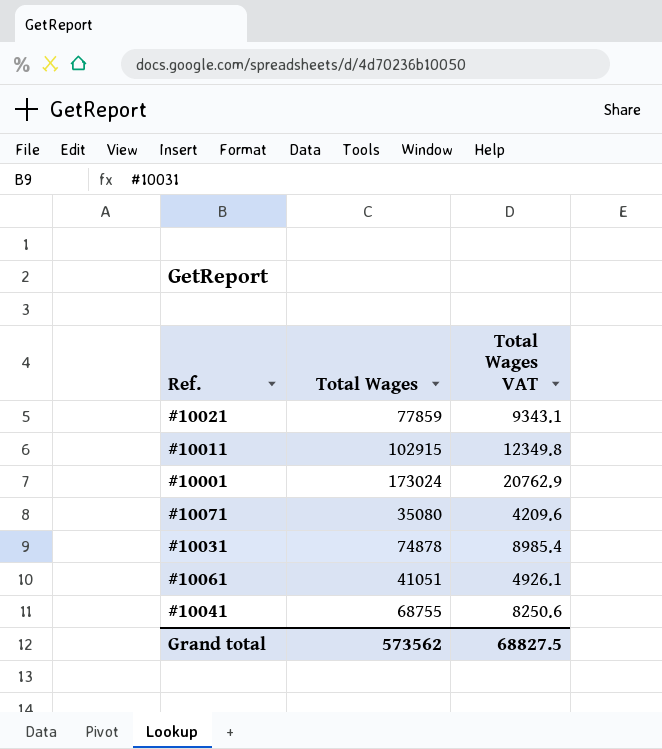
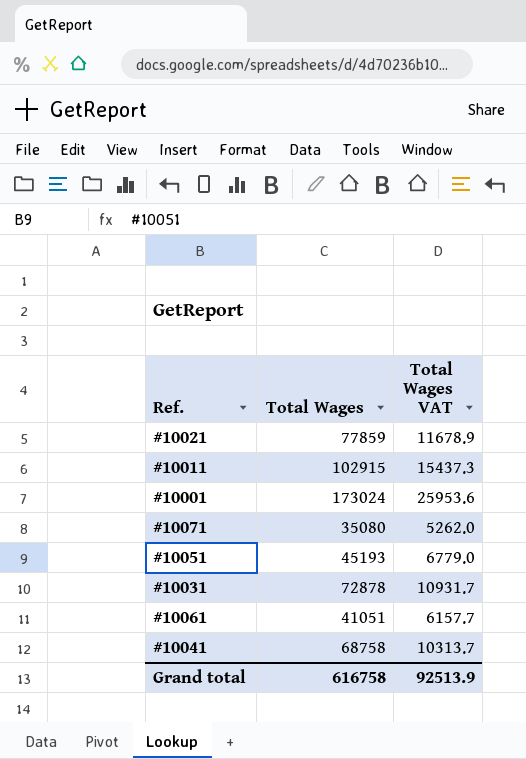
column Total Wages VAT | formula: [Total Wages] * 0.12 -> [Total Wages] * 0.15
row #10051: none -> 45193 | 6779.0
#10031 | Total Wages: 74878 -> 72878
#10041 | Total Wages: 68755 -> 68758
Grand total | Total Wages: 573562 -> 616758
Grand total | Total Wages VAT: 68827.5 -> 92513.9

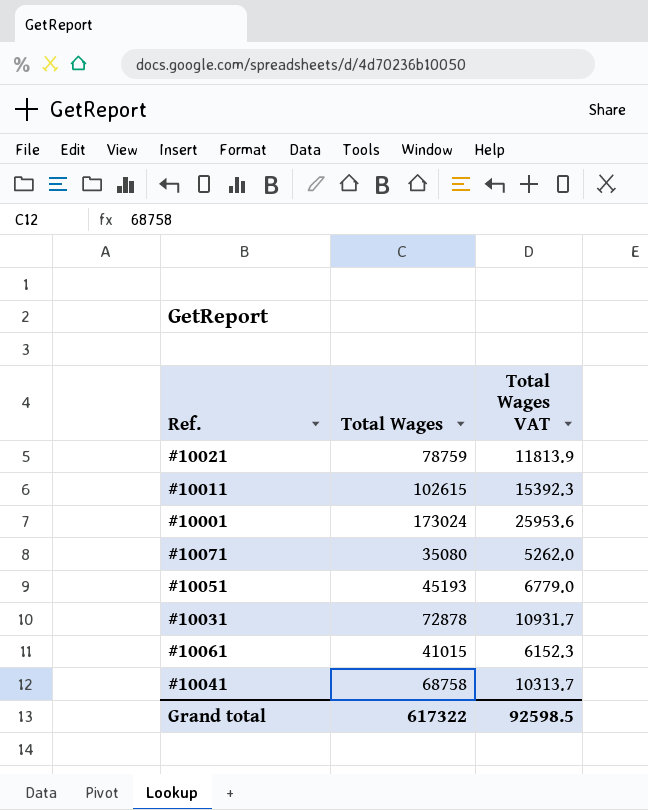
#10021 | Total Wages: 77859 -> 78759
#10021 | Total Wages VAT: 11678.9 -> 11813.9
#10011 | Total Wages: 102915 -> 102615
#10011 | Total Wages VAT: 15437.3 -> 15392.3
#10061 | Total Wages: 41051 -> 41015
#10061 | Total Wages VAT: 6157.7 -> 6152.3
Grand total | Total Wages: 616758 -> 617322
Grand total | Total Wages VAT: 92513.9 -> 92598.5

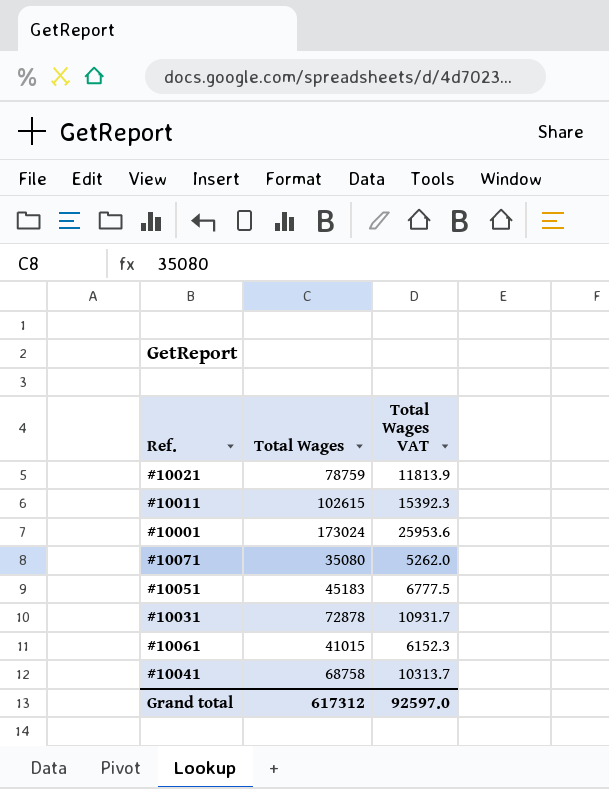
#10051 | Total Wages: 45193 -> 45183
#10051 | Total Wages VAT: 6779.0 -> 6777.5
Grand total | Total Wages: 617322 -> 617312
Grand total | Total Wages VAT: 92598.5 -> 92597.0

